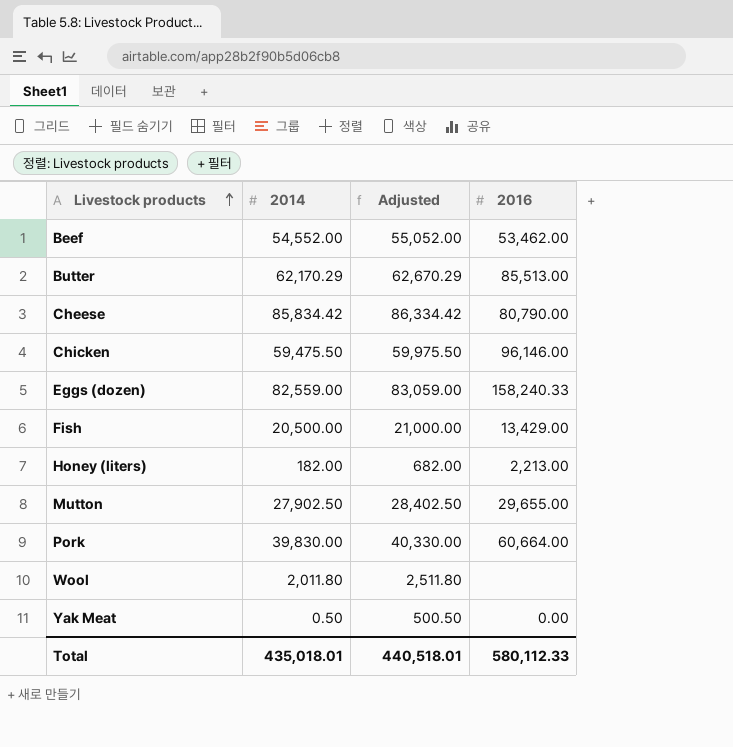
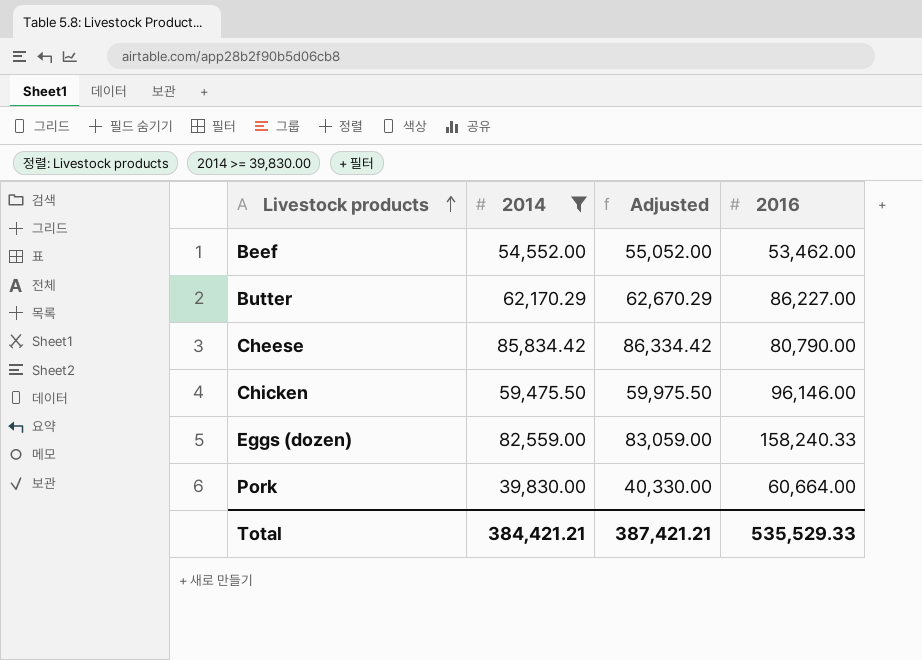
filter: none -> 2014 >= 39,830.00
Butter | 2016: 85,513.00 -> 86,227.00
Total | 2014: 435,018.01 -> 384,421.21
Total | Adjusted: 440,518.01 -> 387,421.21
Total | 2016: 580,112.33 -> 535,529.33

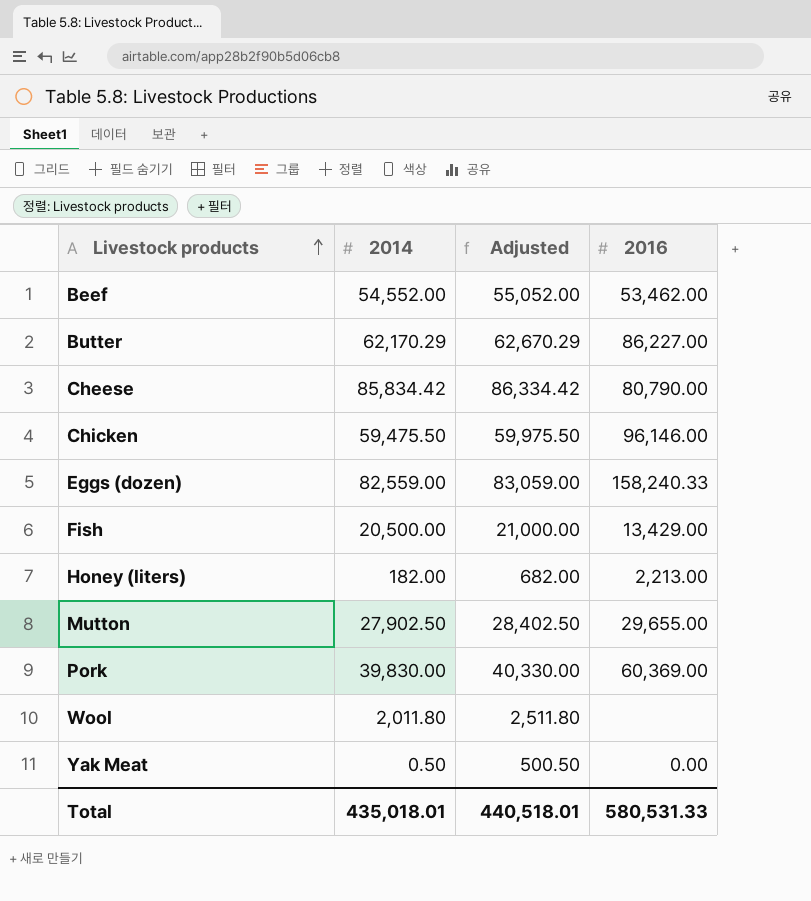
filter: 2014 >= 39,830.00 -> none
Pork | 2016: 60,664.00 -> 60,369.00
Total | 2014: 384,421.21 -> 435,018.01
Total | Adjusted: 387,421.21 -> 440,518.01
Total | 2016: 535,529.33 -> 580,531.33

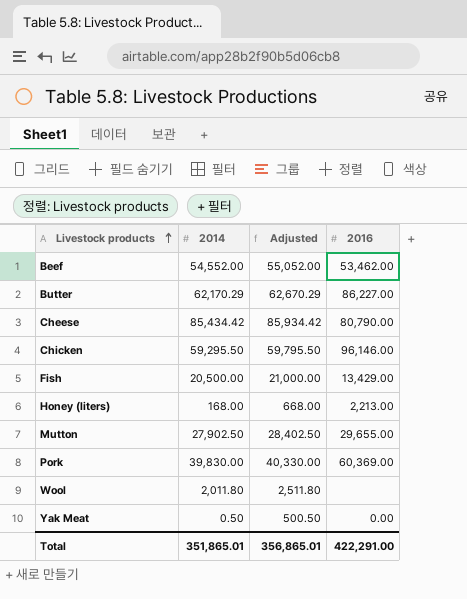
row Eggs (dozen): 82,559.00 | 83,059.00 | 158,240.33 -> none
Cheese | 2014: 85,834.42 -> 85,434.42
Cheese | Adjusted: 86,334.42 -> 85,934.42
Chicken | 2014: 59,475.50 -> 59,295.50
Chicken | Adjusted: 59,975.50 -> 59,795.50
Honey (liters) | 2014: 182.00 -> 168.00
Honey (liters) | Adjusted: 682.00 -> 668.00
Total | 2014: 435,018.01 -> 351,865.01
Total | Adjusted: 440,518.01 -> 356,865.01
Total | 2016: 580,531.33 -> 422,291.00

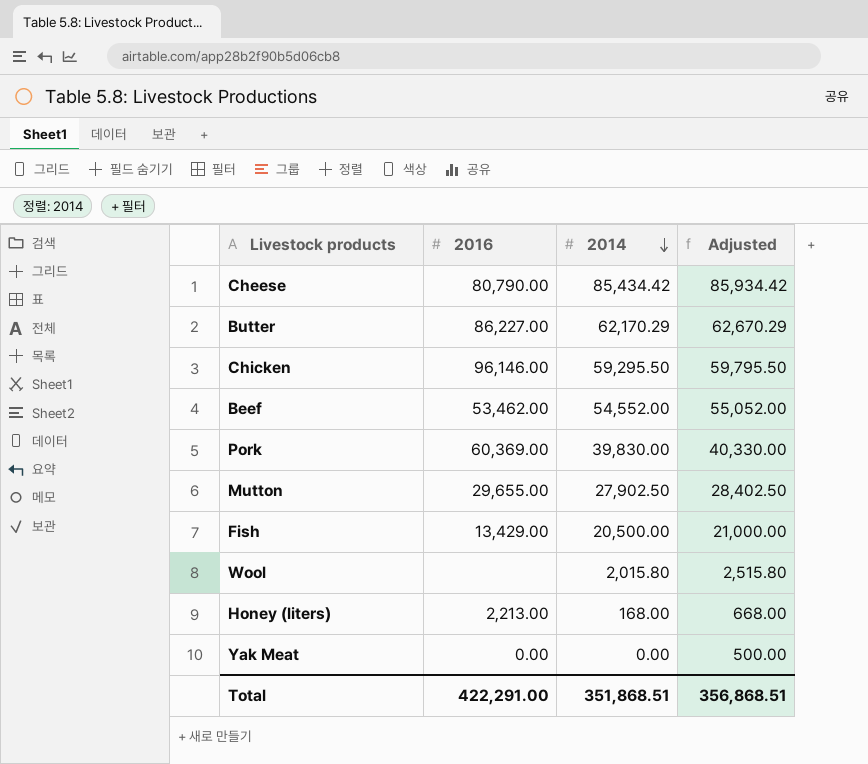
row order: Livestock products ascending -> 2014 descending
column 2016 | position: 4 -> 2
Wool | 2014: 2,011.80 -> 2,015.80
Wool | Adjusted: 2,511.80 -> 2,515.80
Yak Meat | 2014: 0.50 -> 0.00
Yak Meat | Adjusted: 500.50 -> 500.00
Total | 2014: 351,865.01 -> 351,868.51
Total | Adjusted: 356,865.01 -> 356,868.51

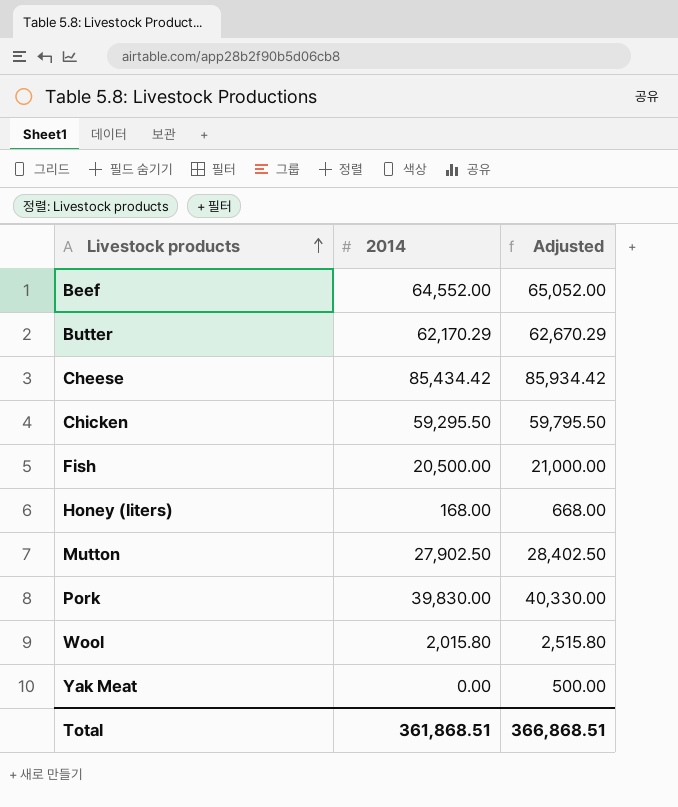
row order: 2014 descending -> Livestock products ascending
column 2016 | position: 2 -> none
Beef | 2014: 54,552.00 -> 64,552.00
Beef | Adjusted: 55,052.00 -> 65,052.00
Total | 2014: 351,868.51 -> 361,868.51
Total | Adjusted: 356,868.51 -> 366,868.51

